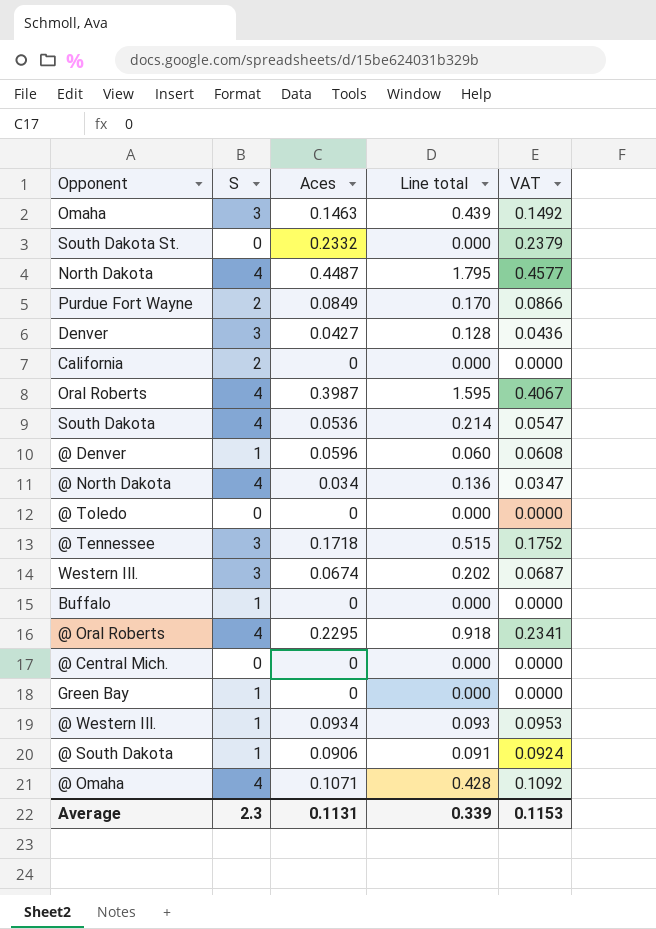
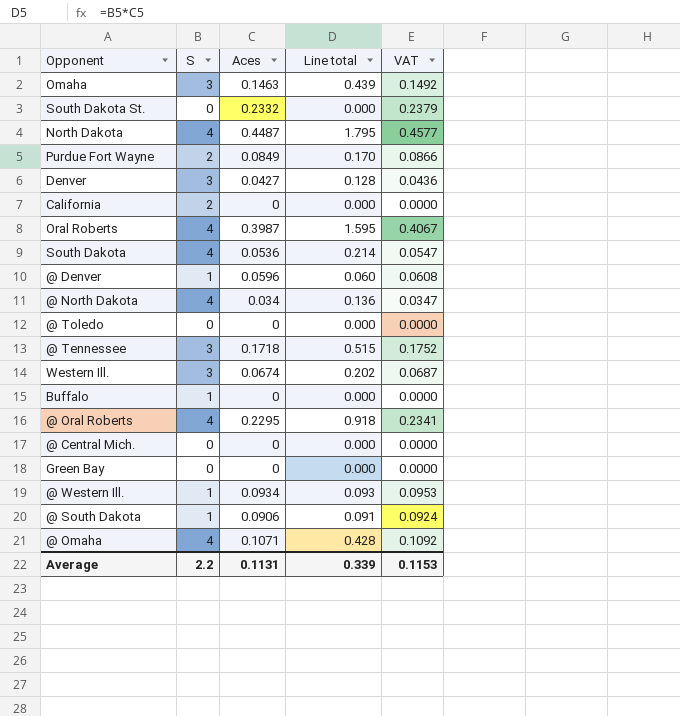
Green Bay | S: 1 -> 0
Average | S: 2.3 -> 2.2

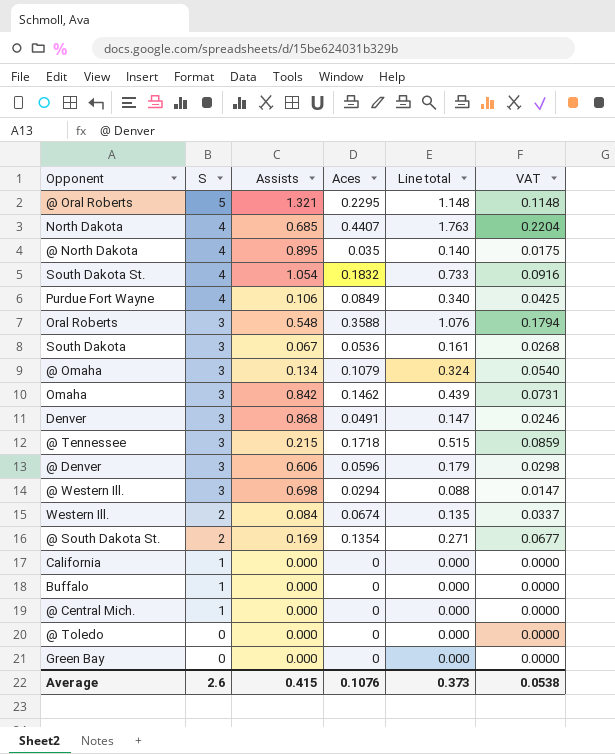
row order: none -> S descending
column Assists | position: none -> 3
column VAT | formula: [Aces] * 1.02 -> [Aces] * 0.5
row @ South Dakota: 1 | 0.0906 | 0.091 | 0.0924 -> none
@ Oral Roberts | S: 4 -> 5
@ Oral Roberts | Line total: 0.918 -> 1.148
North Dakota | Aces: 0.4487 -> 0.4407
North Dakota | Line total: 1.795 -> 1.763
@ North Dakota | Aces: 0.034 -> 0.035
@ North Dakota | Line total: 0.136 -> 0.140
South Dakota St. | S: 0 -> 4
South Dakota St. | Aces: 0.2332 -> 0.1832
South Dakota St. | Line total: 0.000 -> 0.733
Purdue Fort Wayne | S: 2 -> 4
Purdue Fort Wayne | Line total: 0.170 -> 0.340
Oral Roberts | S: 4 -> 3
Oral Roberts | Aces: 0.3987 -> 0.3588
Oral Roberts | Line total: 1.595 -> 1.076
South Dakota | S: 4 -> 3
South Dakota | Line total: 0.214 -> 0.161
@ Omaha | S: 4 -> 3
@ Omaha | Aces: 0.1071 -> 0.1079
@ Omaha | Line total: 0.428 -> 0.324
Omaha | Aces: 0.1463 -> 0.1462
Denver | Aces: 0.0427 -> 0.0491
Denver | Line total: 0.128 -> 0.147
@ Denver | S: 1 -> 3
@ Denver | Line total: 0.060 -> 0.179
@ Western Ill. | S: 1 -> 3
@ Western Ill. | Aces: 0.0934 -> 0.0294
@ Western Ill. | Line total: 0.093 -> 0.088
Western Ill. | S: 3 -> 2
Western Ill. | Line total: 0.202 -> 0.135
row @ South Dakota St.: none -> 2 | 0.169 | 0.1354 | 0.271 | 0.0677
California | S: 2 -> 1
@ Central Mich. | S: 0 -> 1
Average | S: 2.2 -> 2.6
Average | Aces: 0.1131 -> 0.1076
Average | Line total: 0.339 -> 0.373
Average | VAT: 0.1153 -> 0.0538

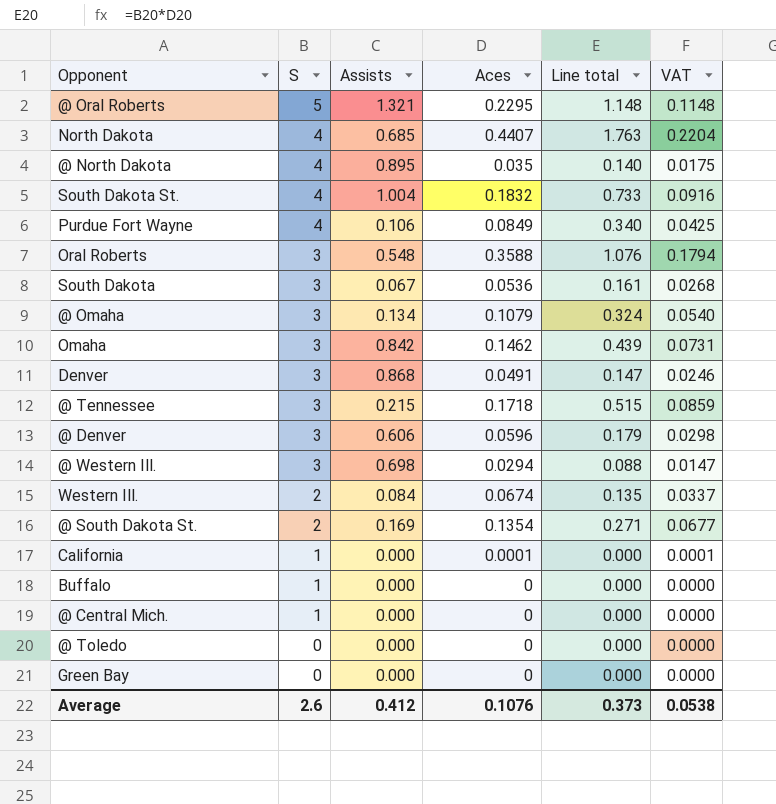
South Dakota St. | Assists: 1.054 -> 1.004
California | Aces: 0 -> 0.0001
California | VAT: 0.0000 -> 0.0001
Average | Assists: 0.415 -> 0.412

